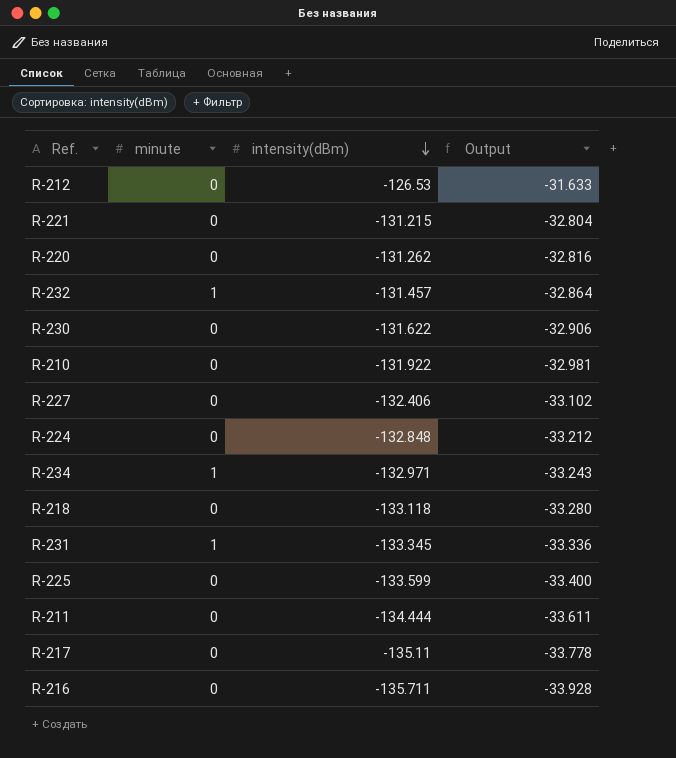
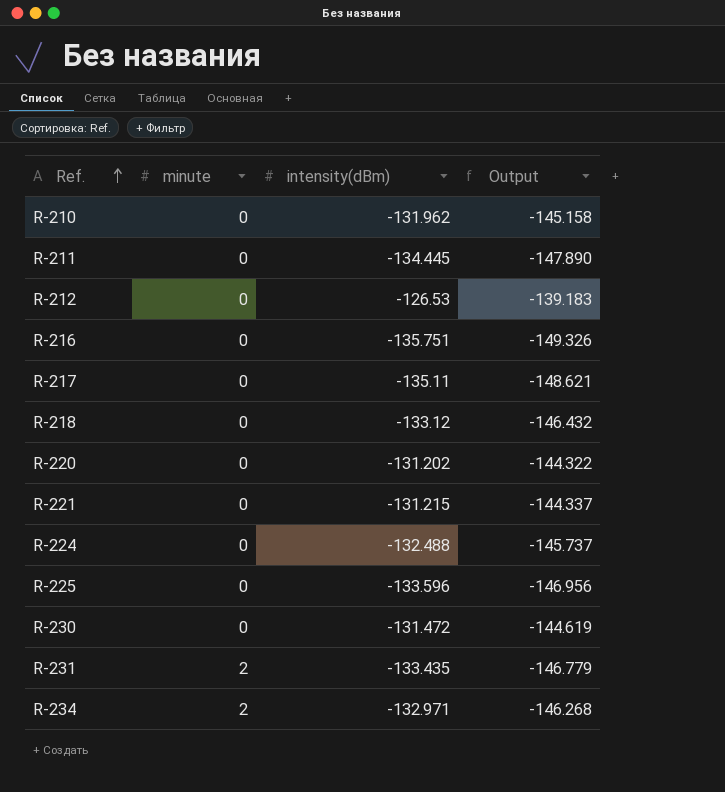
row order: intensity(dBm) descending -> Ref. ascending
column Output | formula: [intensity(dBm)] * 0.25 -> [intensity(dBm)] * 1.1
row R-232: 1 | -131.457 | -32.864 -> none
row R-227: 0 | -132.406 | -33.102 -> none
R-210 | intensity(dBm): -131.922 -> -131.962
R-211 | intensity(dBm): -134.444 -> -134.445
R-216 | intensity(dBm): -135.711 -> -135.751
R-218 | intensity(dBm): -133.118 -> -133.12
R-220 | intensity(dBm): -131.262 -> -131.202
R-224 | intensity(dBm): -132.848 -> -132.488
R-225 | intensity(dBm): -133.599 -> -133.596
R-230 | intensity(dBm): -131.622 -> -131.472
R-231 | minute: 1 -> 2
R-231 | intensity(dBm): -133.345 -> -133.435
R-234 | minute: 1 -> 2

